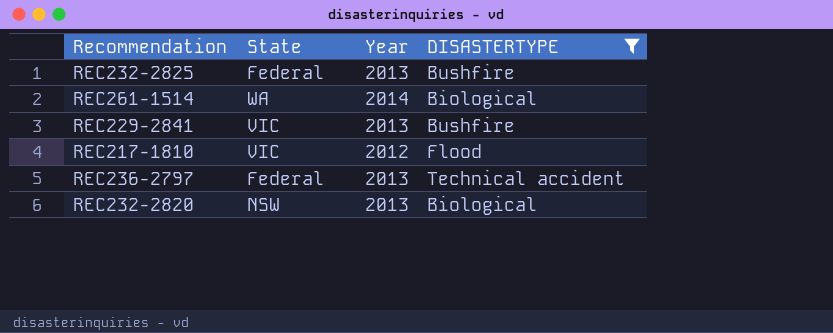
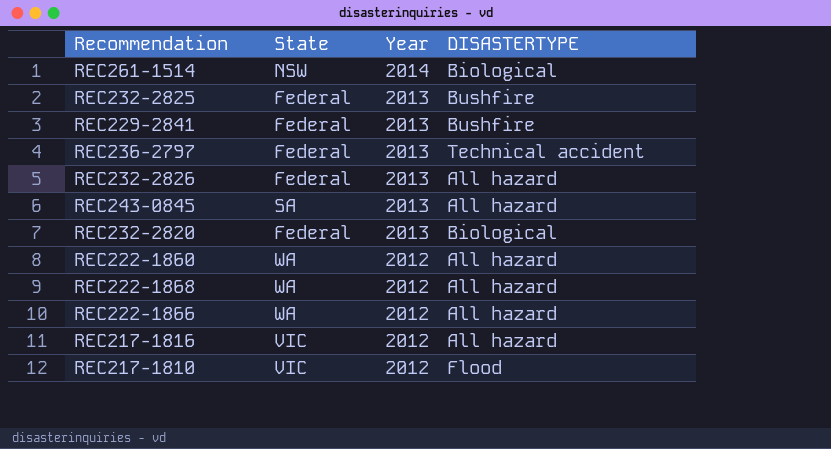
filter: DISASTERTYPE != All hazard -> none
row order: none -> Year descending
REC261-1514 | State: WA -> NSW
REC229-2841 | State: VIC -> Federal
REC232-2820 | State: NSW -> Federal

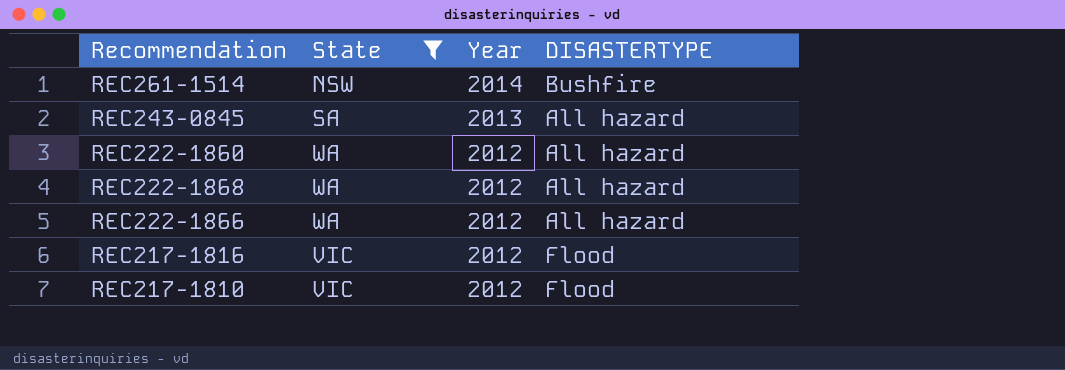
filter: none -> State != Federal
REC261-1514 | DISASTERTYPE: Biological -> Bushfire
REC217-1816 | DISASTERTYPE: All hazard -> Flood

